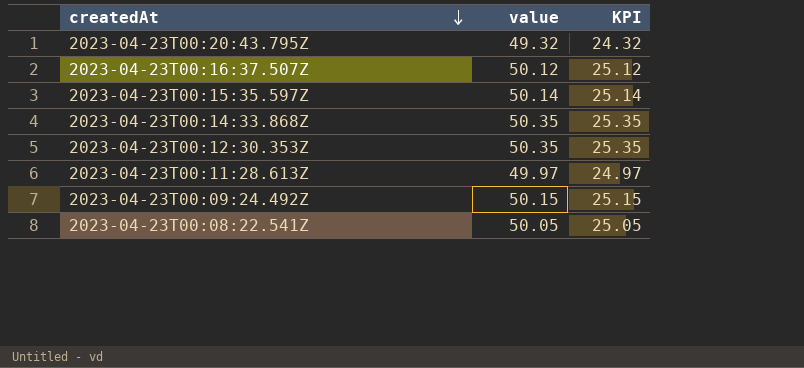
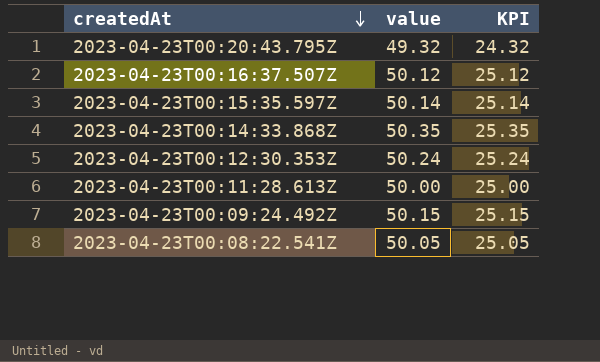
2023-04-23T00:12:30.353Z | value: 50.35 -> 50.24
2023-04-23T00:12:30.353Z | KPI: 25.35 -> 25.24
2023-04-23T00:11:28.613Z | value: 49.97 -> 50.00
2023-04-23T00:11:28.613Z | KPI: 24.97 -> 25.00

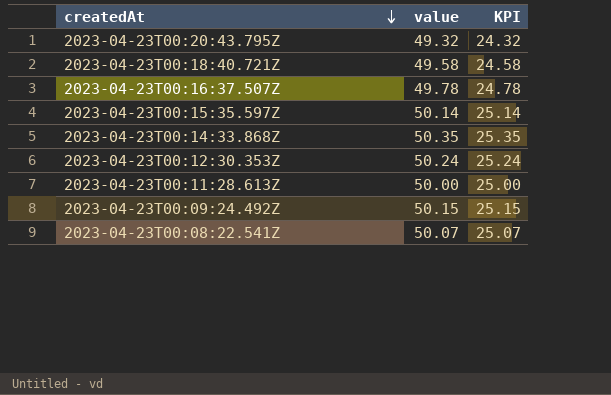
row 2023-04-23T00:18:40.721Z: none -> 49.58 | 24.58
2023-04-23T00:16:37.507Z | value: 50.12 -> 49.78
2023-04-23T00:16:37.507Z | KPI: 25.12 -> 24.78
2023-04-23T00:08:22.541Z | value: 50.05 -> 50.07
2023-04-23T00:08:22.541Z | KPI: 25.05 -> 25.07

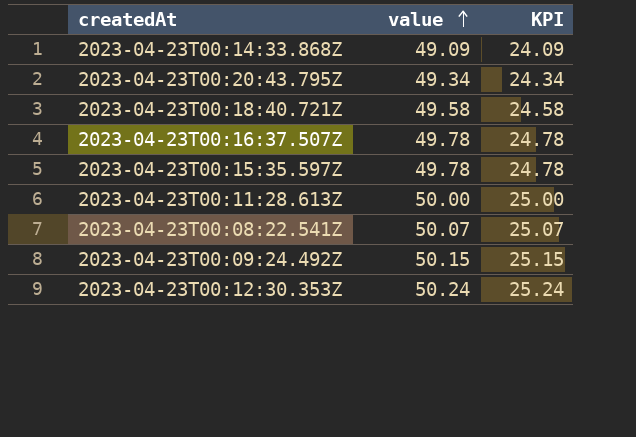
row order: createdAt descending -> value ascending
2023-04-23T00:14:33.868Z | value: 50.35 -> 49.09
2023-04-23T00:14:33.868Z | KPI: 25.35 -> 24.09
2023-04-23T00:20:43.795Z | value: 49.32 -> 49.34
2023-04-23T00:20:43.795Z | KPI: 24.32 -> 24.34
2023-04-23T00:15:35.597Z | value: 50.14 -> 49.78
2023-04-23T00:15:35.597Z | KPI: 25.14 -> 24.78

